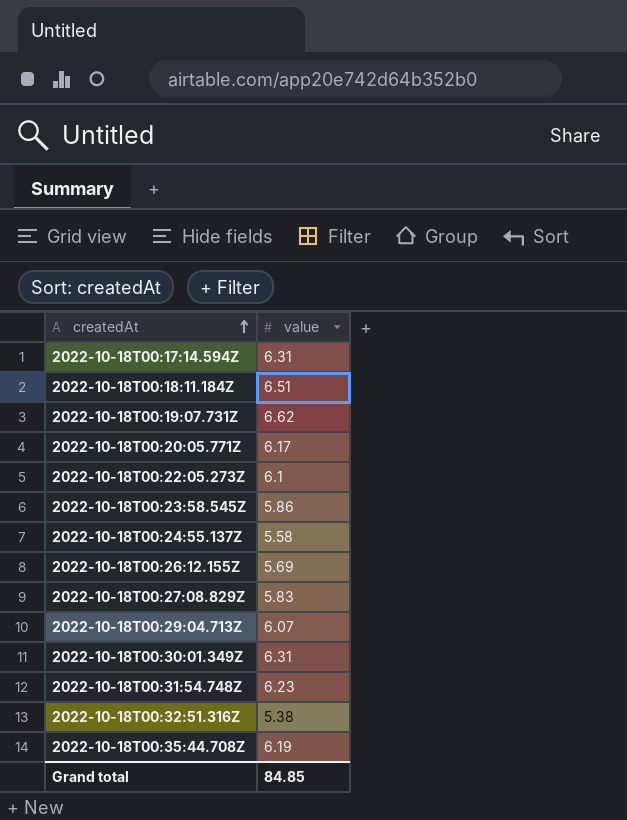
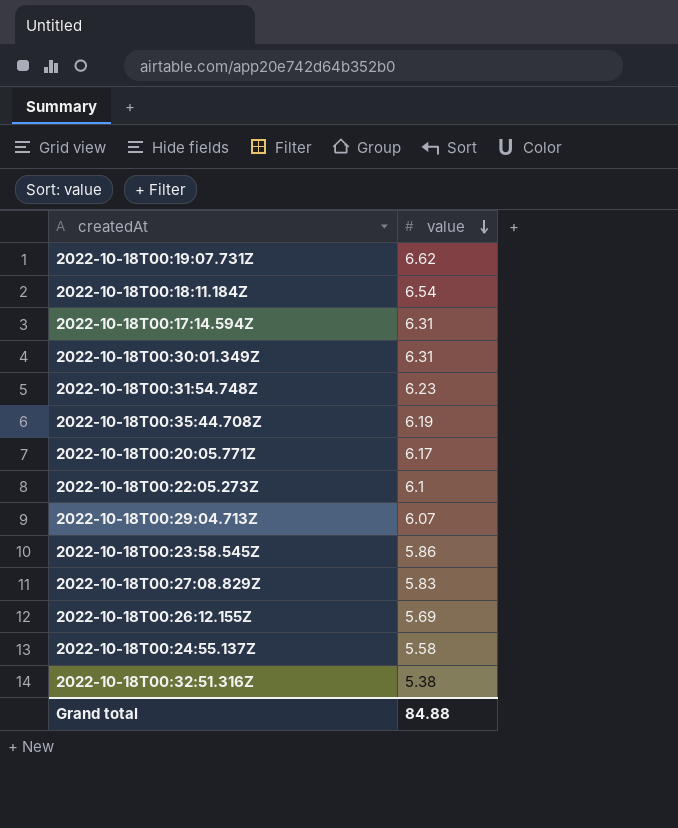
row order: createdAt ascending -> value descending
2022-10-18T00:18:11.184Z | value: 6.51 -> 6.54
Grand total | value: 84.85 -> 84.88

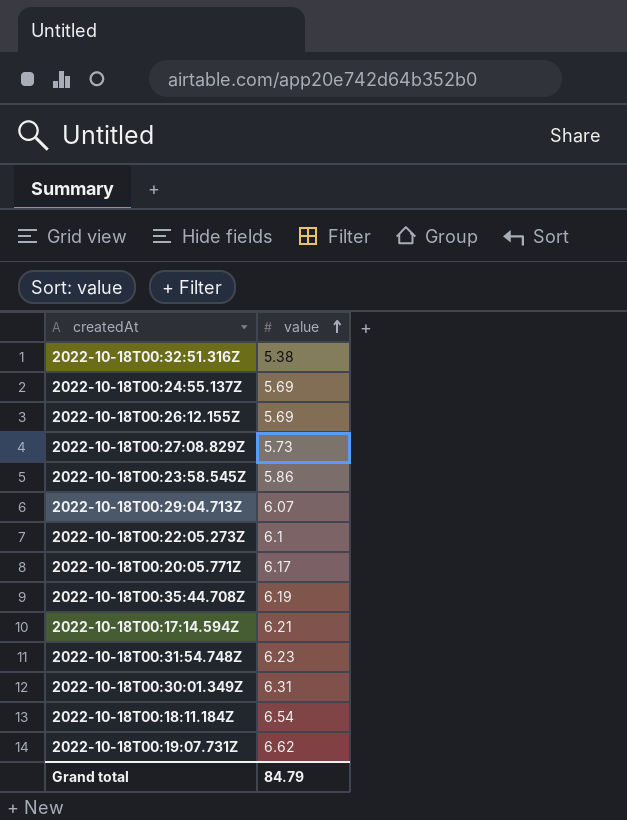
row order: value descending -> value ascending
2022-10-18T00:24:55.137Z | value: 5.58 -> 5.69
2022-10-18T00:27:08.829Z | value: 5.83 -> 5.73
2022-10-18T00:17:14.594Z | value: 6.31 -> 6.21
Grand total | value: 84.88 -> 84.79

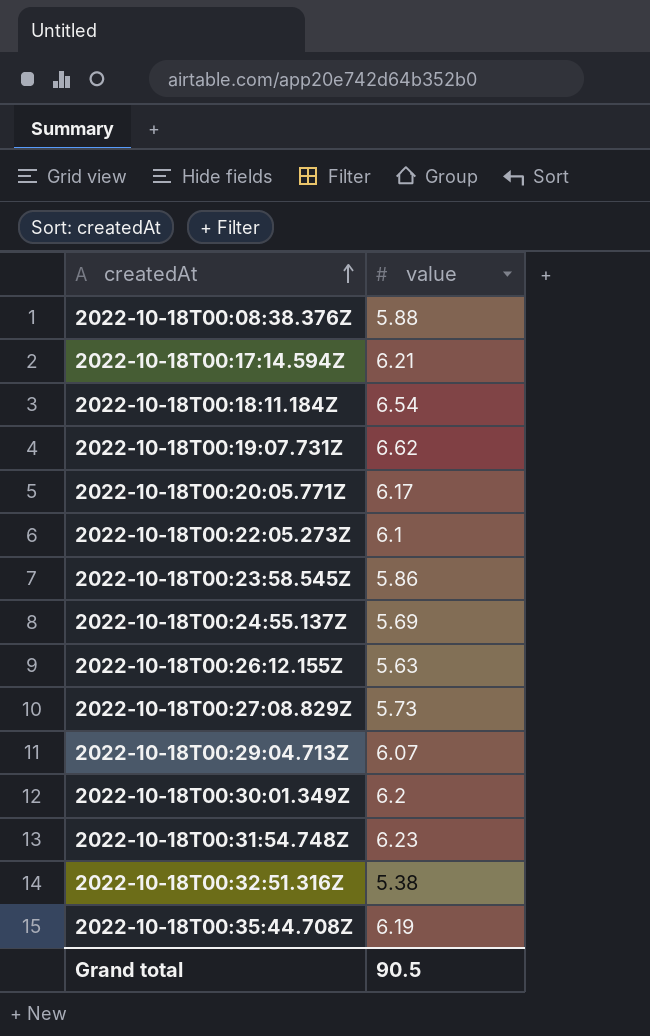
row order: value ascending -> createdAt ascending
row 2022-10-18T00:08:38.376Z: none -> 5.88
2022-10-18T00:26:12.155Z | value: 5.69 -> 5.63
2022-10-18T00:30:01.349Z | value: 6.31 -> 6.2
Grand total | value: 84.79 -> 90.5

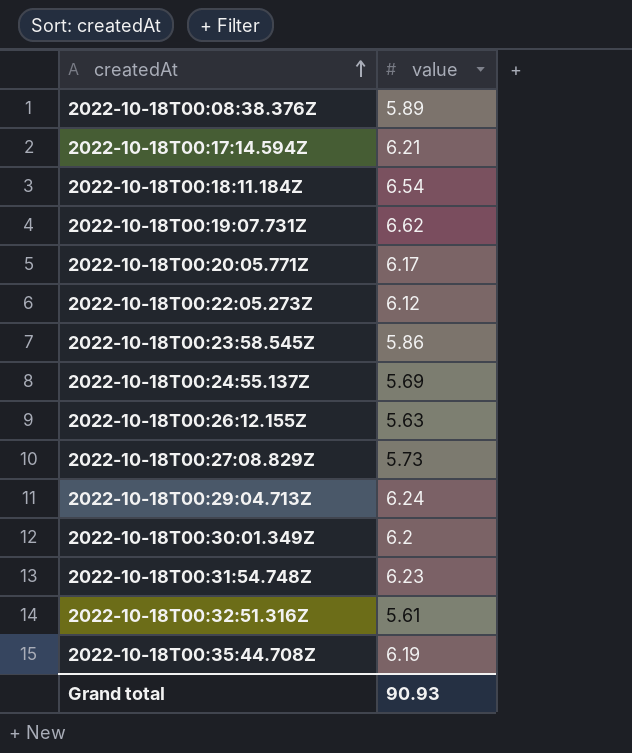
2022-10-18T00:08:38.376Z | value: 5.88 -> 5.89
2022-10-18T00:22:05.273Z | value: 6.1 -> 6.12
2022-10-18T00:29:04.713Z | value: 6.07 -> 6.24
2022-10-18T00:32:51.316Z | value: 5.38 -> 5.61
Grand total | value: 90.5 -> 90.93

